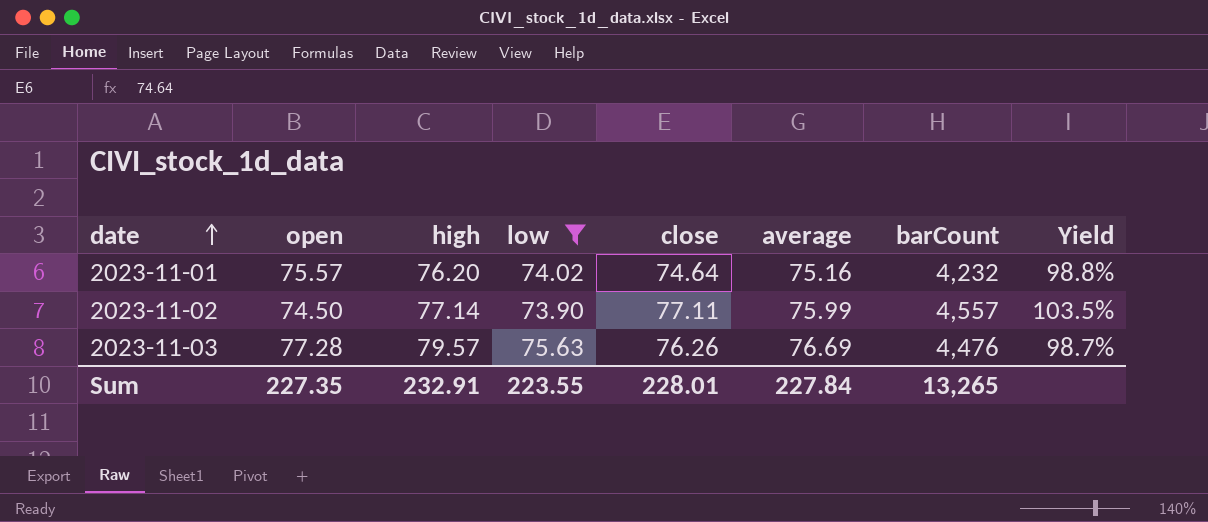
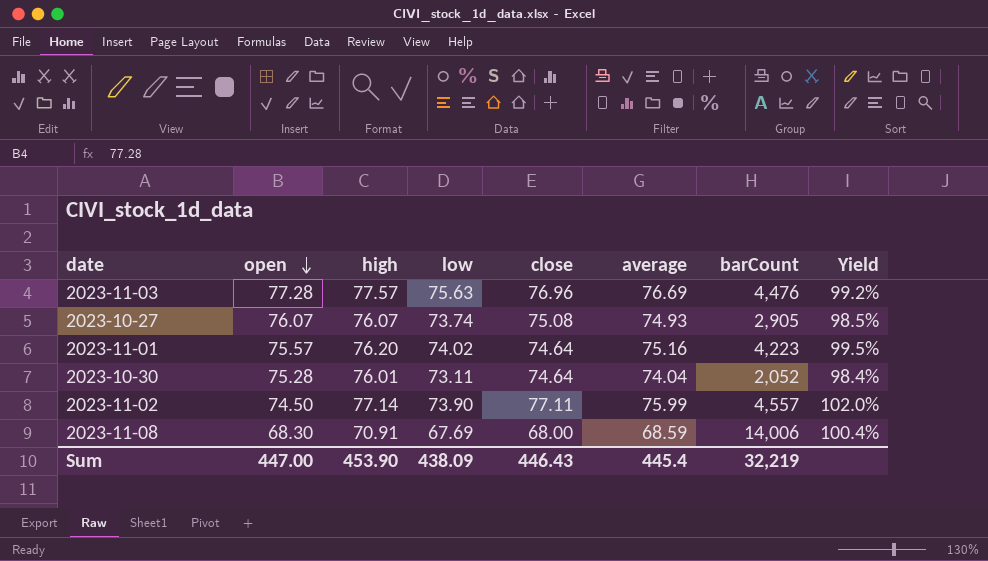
filter: low >= 73.90 -> none
row order: date ascending -> open descending
column Yield | formula: [close] / [open] -> [average] / [open]
2023-11-03 | high: 79.57 -> 77.57
2023-11-03 | close: 76.26 -> 76.96
2023-11-01 | barCount: 4,232 -> 4,223
Sum | open: 227.35 -> 447.00
Sum | high: 232.91 -> 453.90
Sum | low: 223.55 -> 438.09
Sum | close: 228.01 -> 446.43
Sum | average: 227.84 -> 445.4
Sum | barCount: 13,265 -> 32,219

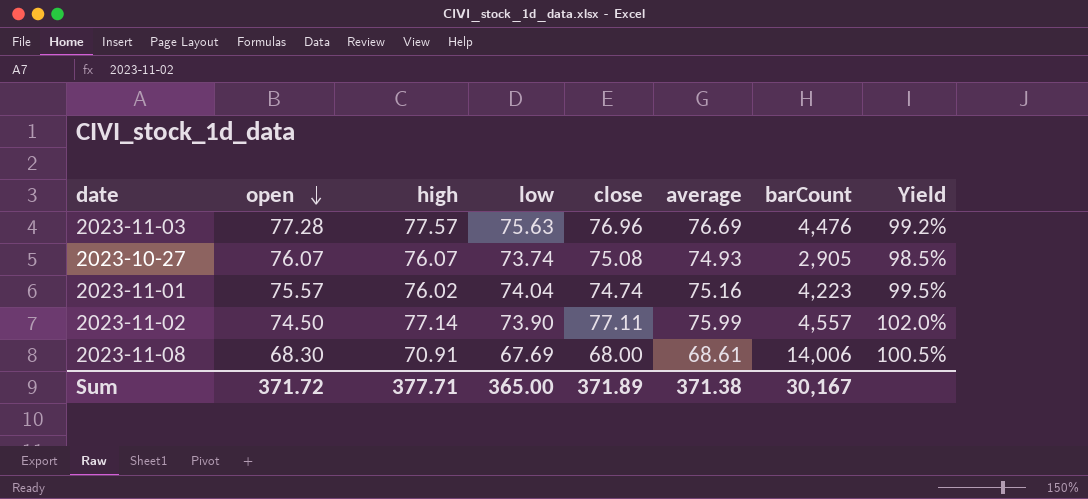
row 2023-10-30: 75.28 | 76.01 | 73.11 | 74.64 | 74.04 | 2,052 | 98.4% -> none
2023-11-01 | high: 76.20 -> 76.02
2023-11-01 | low: 74.02 -> 74.04
2023-11-01 | close: 74.64 -> 74.74
2023-11-08 | average: 68.59 -> 68.61
2023-11-08 | Yield: 100.4% -> 100.5%
Sum | open: 447.00 -> 371.72
Sum | high: 453.90 -> 377.71
Sum | low: 438.09 -> 365.00
Sum | close: 446.43 -> 371.89
Sum | average: 445.4 -> 371.38
Sum | barCount: 32,219 -> 30,167

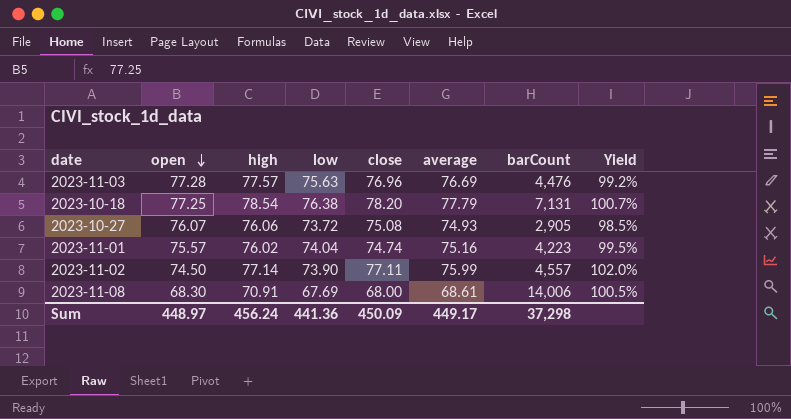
row 2023-10-18: none -> 77.25 | 78.54 | 76.38 | 78.20 | 77.79 | 7,131 | 100.7%
2023-10-27 | high: 76.07 -> 76.06
2023-10-27 | low: 73.74 -> 73.72
Sum | open: 371.72 -> 448.97
Sum | high: 377.71 -> 456.24
Sum | low: 365.00 -> 441.36
Sum | close: 371.89 -> 450.09
Sum | average: 371.38 -> 449.17
Sum | barCount: 30,167 -> 37,298

